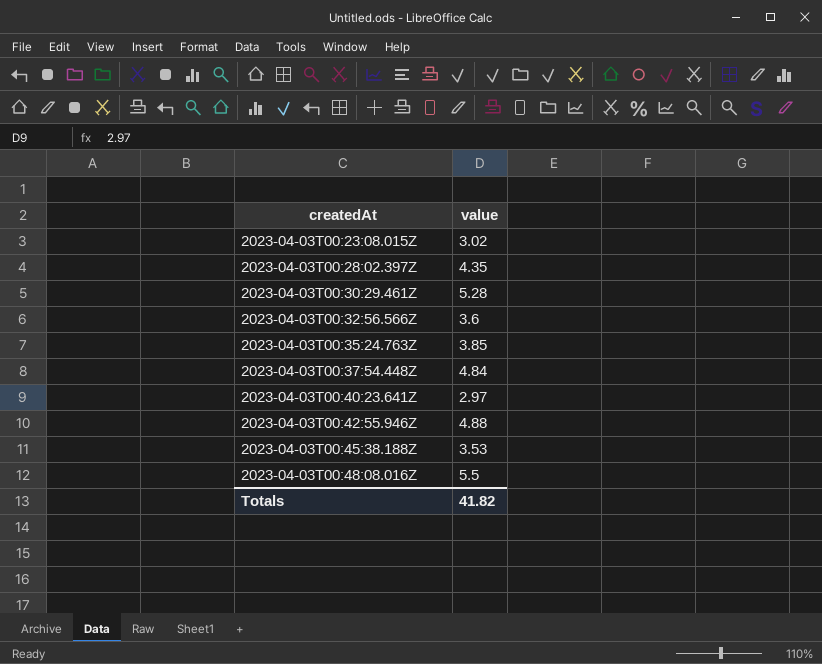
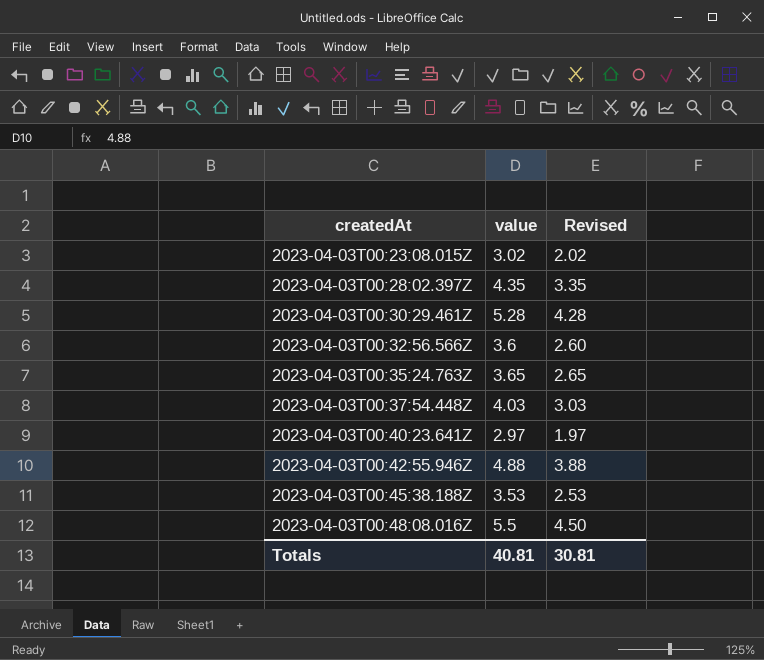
column Revised | formula: none -> [value] - 1
2023-04-03T00:35:24.763Z | value: 3.85 -> 3.65
2023-04-03T00:37:54.448Z | value: 4.84 -> 4.03
Totals | value: 41.82 -> 40.81

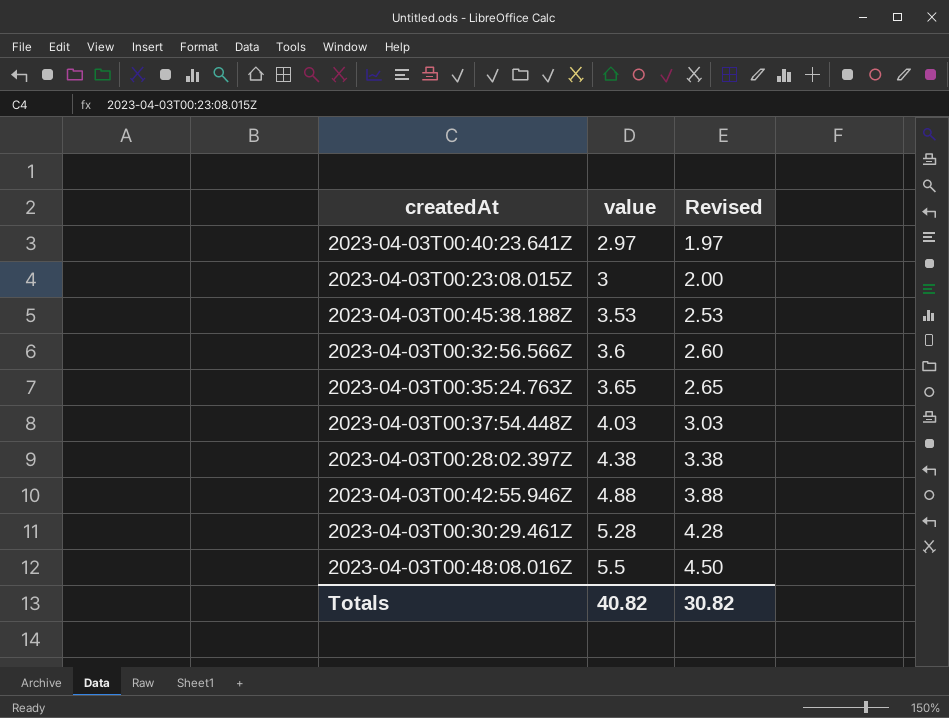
row order: createdAt ascending -> value ascending
2023-04-03T00:23:08.015Z | value: 3.02 -> 3
2023-04-03T00:23:08.015Z | Revised: 2.02 -> 2.00
2023-04-03T00:28:02.397Z | value: 4.35 -> 4.38
2023-04-03T00:28:02.397Z | Revised: 3.35 -> 3.38
Totals | value: 40.81 -> 40.82
Totals | Revised: 30.81 -> 30.82

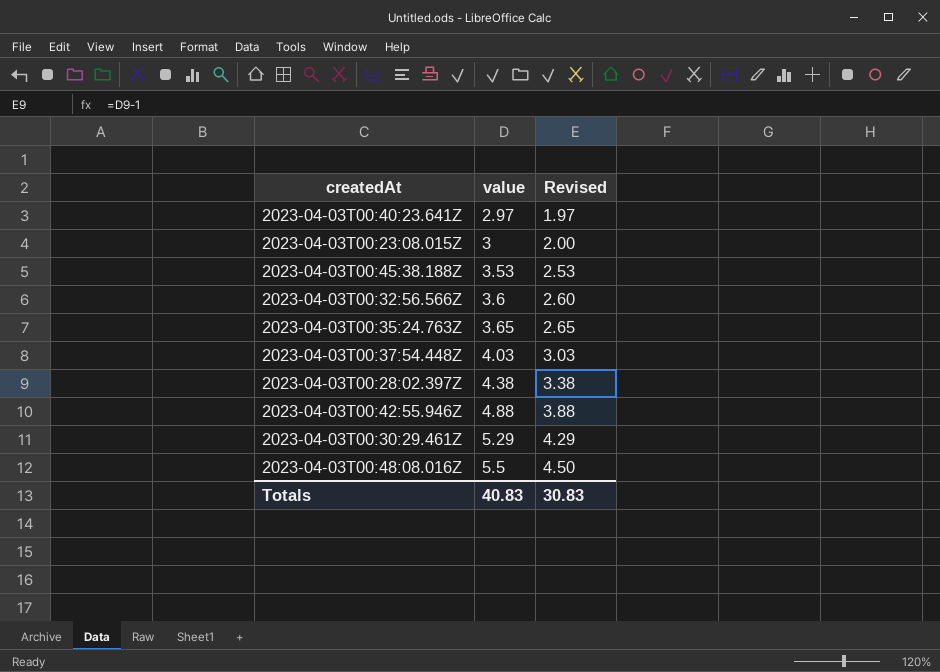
2023-04-03T00:30:29.461Z | value: 5.28 -> 5.29
2023-04-03T00:30:29.461Z | Revised: 4.28 -> 4.29
Totals | value: 40.82 -> 40.83
Totals | Revised: 30.82 -> 30.83

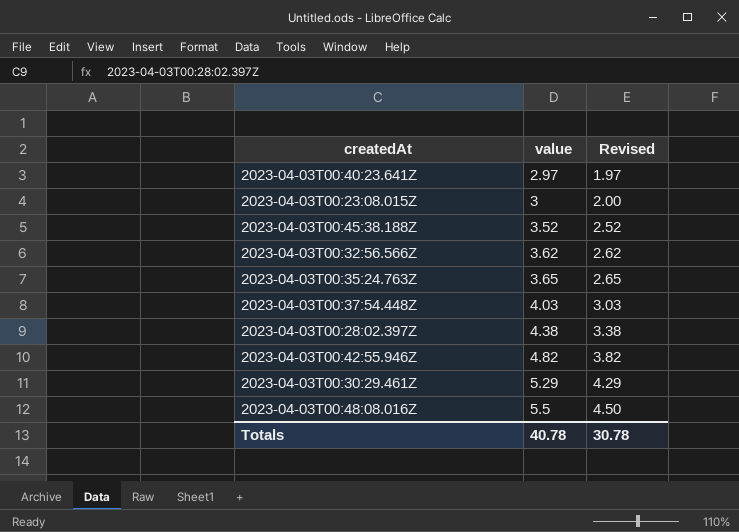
2023-04-03T00:45:38.188Z | value: 3.53 -> 3.52
2023-04-03T00:45:38.188Z | Revised: 2.53 -> 2.52
2023-04-03T00:32:56.566Z | value: 3.6 -> 3.62
2023-04-03T00:32:56.566Z | Revised: 2.60 -> 2.62
2023-04-03T00:42:55.946Z | value: 4.88 -> 4.82
2023-04-03T00:42:55.946Z | Revised: 3.88 -> 3.82
Totals | value: 40.83 -> 40.78
Totals | Revised: 30.83 -> 30.78

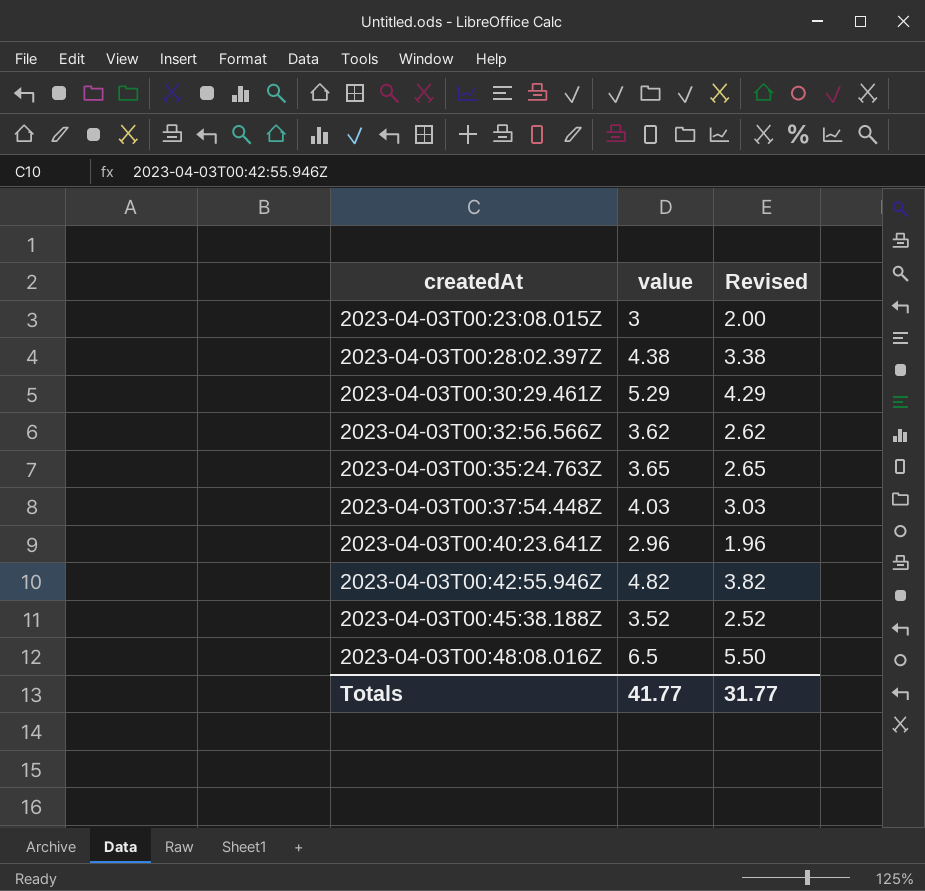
row order: value ascending -> createdAt ascending
2023-04-03T00:40:23.641Z | value: 2.97 -> 2.96
2023-04-03T00:40:23.641Z | Revised: 1.97 -> 1.96
2023-04-03T00:48:08.016Z | value: 5.5 -> 6.5
2023-04-03T00:48:08.016Z | Revised: 4.50 -> 5.50
Totals | value: 40.78 -> 41.77
Totals | Revised: 30.78 -> 31.77

